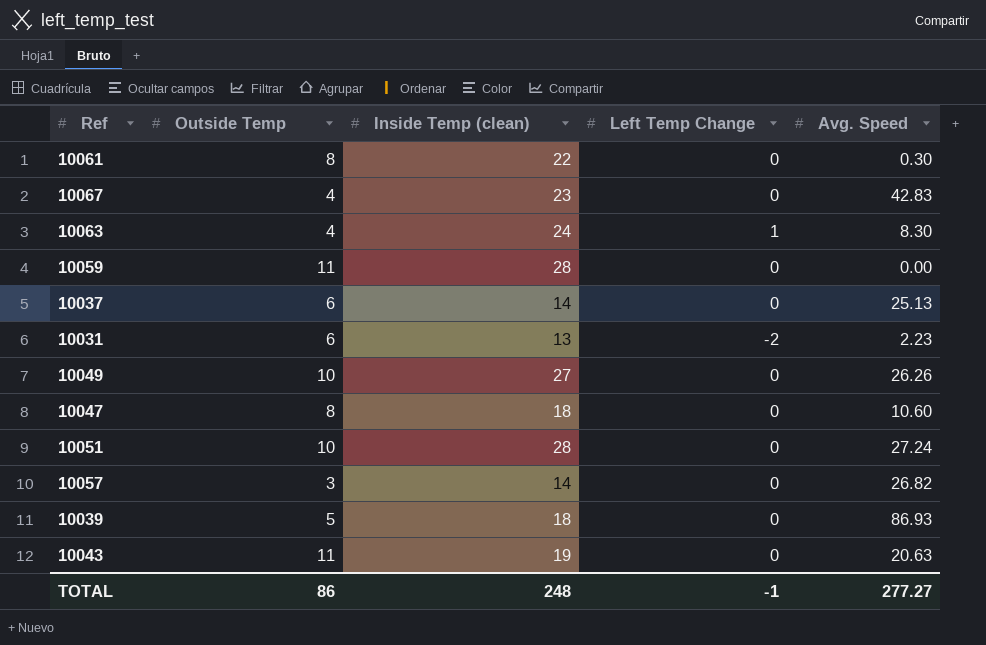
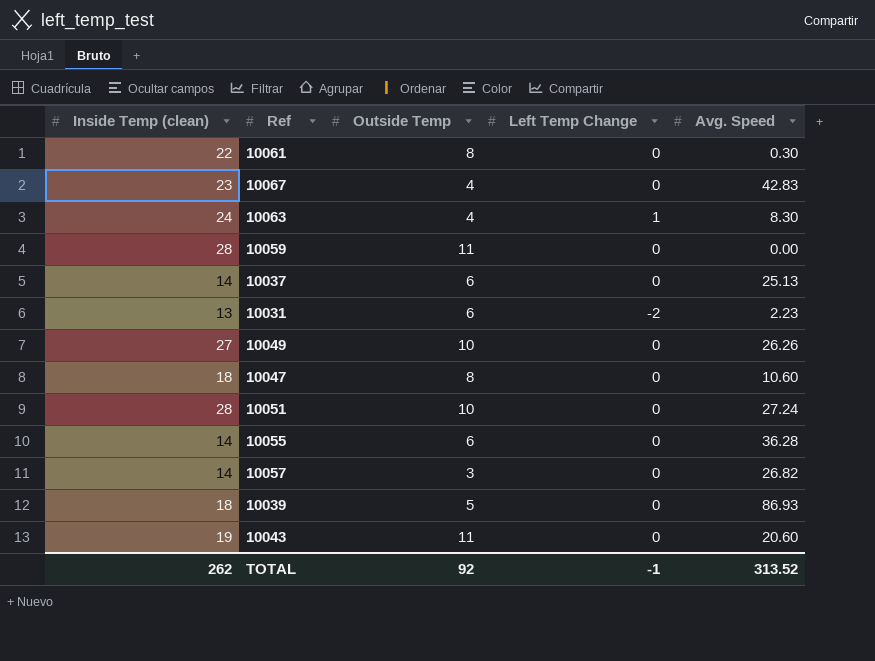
column Inside Temp (clean) | position: 3 -> 1
row 10055: none -> 14 | 6 | 0 | 36.28
10043 | Avg. Speed: 20.63 -> 20.60
TOTAL | Inside Temp (clean): 248 -> 262
TOTAL | Outside Temp: 86 -> 92
TOTAL | Avg. Speed: 277.27 -> 313.52

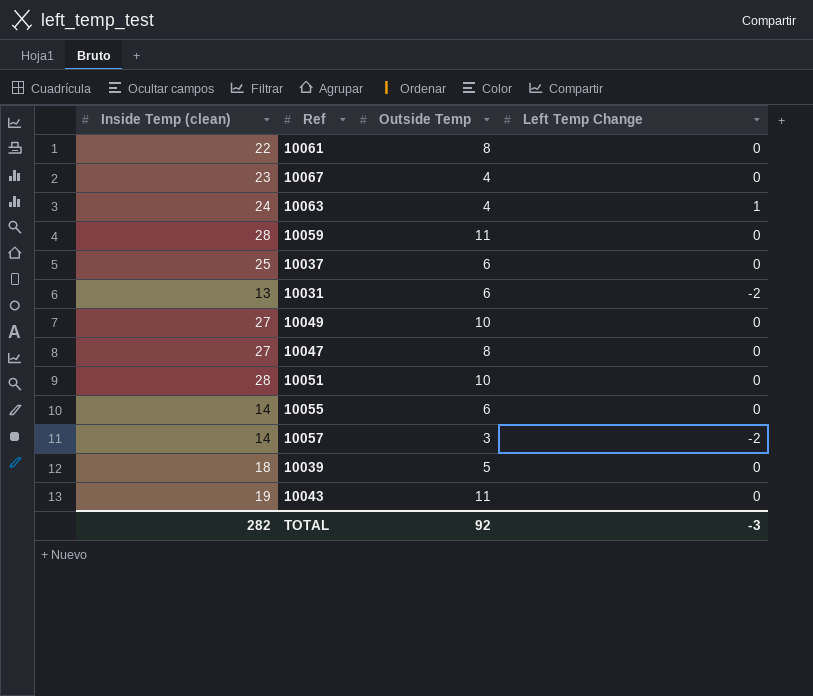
column Avg. Speed | position: 5 -> none
10037 | Inside Temp (clean): 14 -> 25
10047 | Inside Temp (clean): 18 -> 27
10057 | Left Temp Change: 0 -> -2
TOTAL | Inside Temp (clean): 262 -> 282
TOTAL | Left Temp Change: -1 -> -3

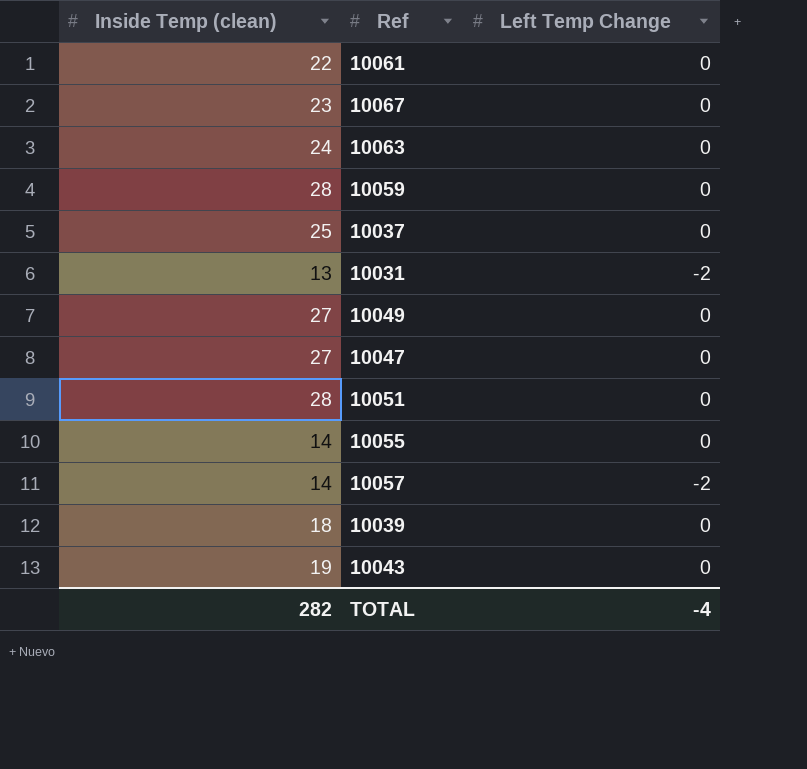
column Outside Temp | position: 3 -> none
10063 | Left Temp Change: 1 -> 0
TOTAL | Left Temp Change: -3 -> -4

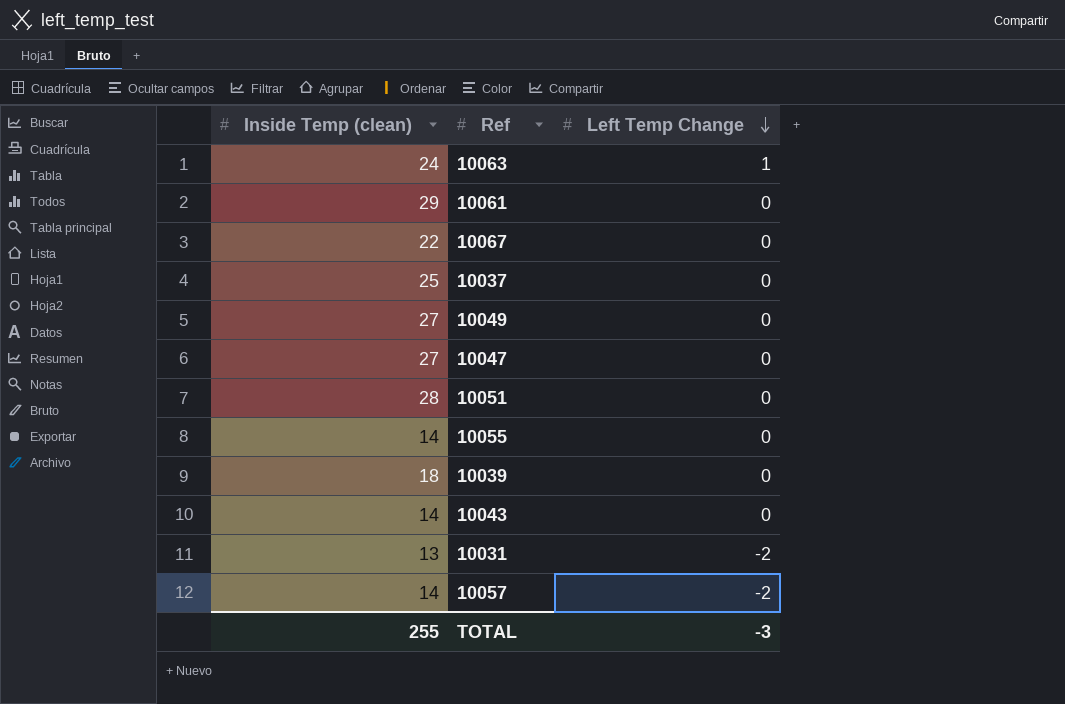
row order: none -> Left Temp Change descending
row 10059: 28 | 0 -> none
10063 | Left Temp Change: 0 -> 1
10061 | Inside Temp (clean): 22 -> 29
10067 | Inside Temp (clean): 23 -> 22
10043 | Inside Temp (clean): 19 -> 14
TOTAL | Inside Temp (clean): 282 -> 255
TOTAL | Left Temp Change: -4 -> -3

